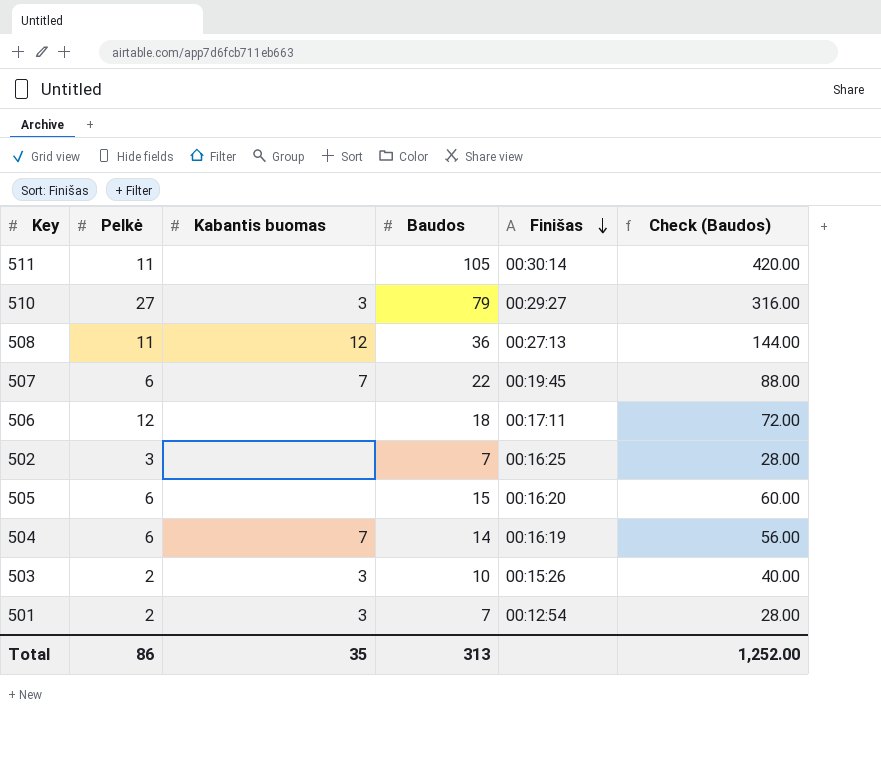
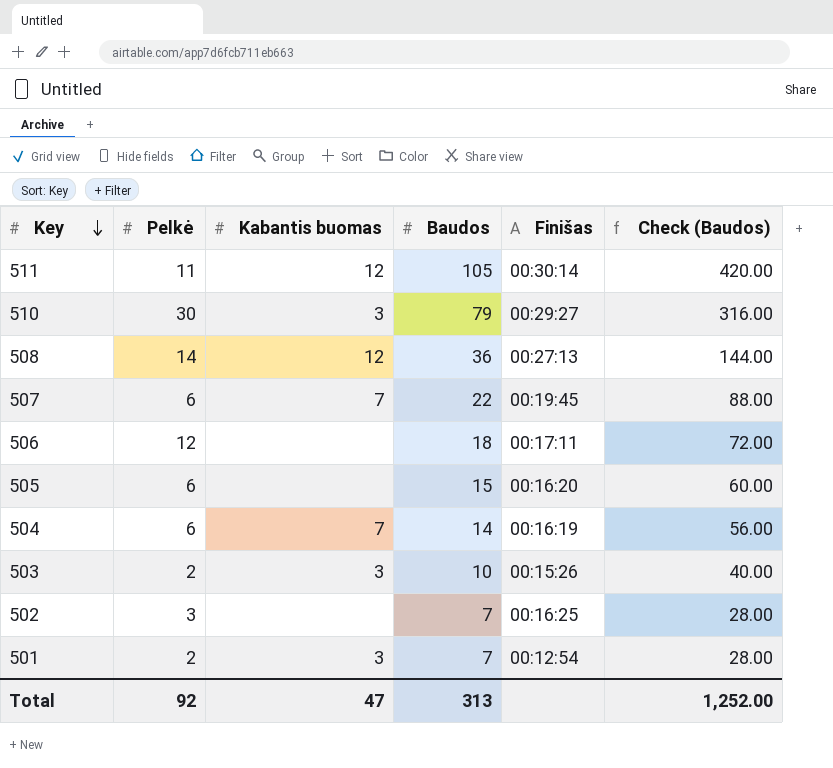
row order: Finišas descending -> Key descending
511 | Kabantis buomas: none -> 12
510 | Pelkė: 27 -> 30
508 | Pelkė: 11 -> 14
Total | Pelkė: 86 -> 92
Total | Kabantis buomas: 35 -> 47

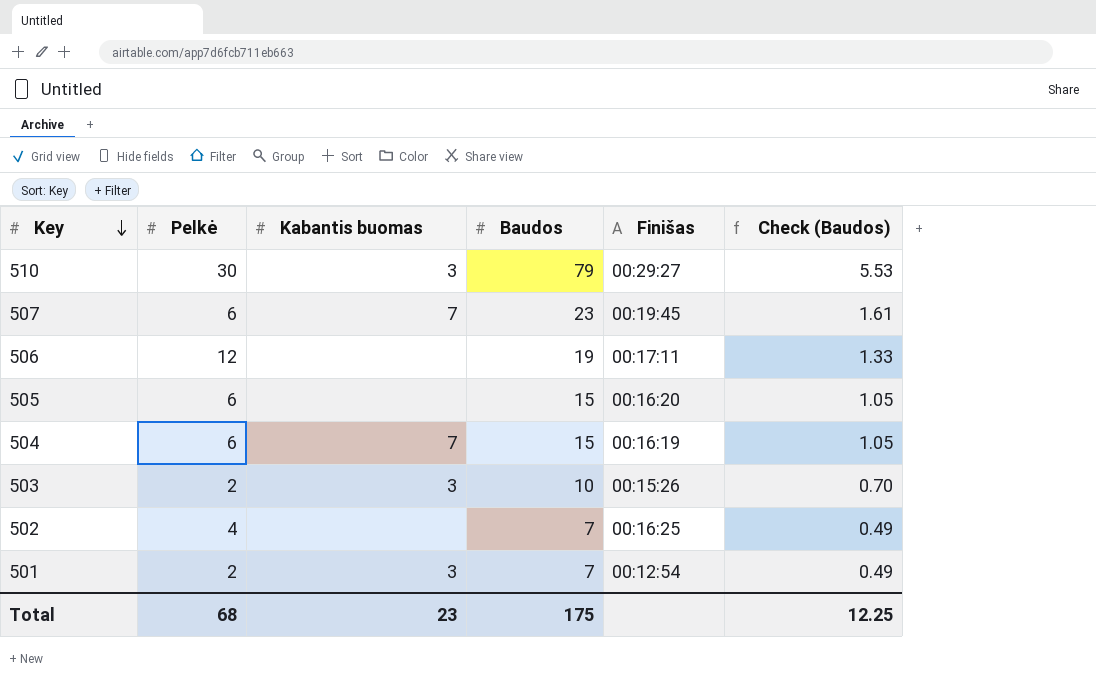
column Check (Baudos) | formula: [Baudos] * 4 -> [Baudos] * 0.07
row 511: 11 | 12 | 105 | 00:30:14 | 420.00 -> none
row 508: 14 | 12 | 36 | 00:27:13 | 144.00 -> none
507 | Baudos: 22 -> 23
506 | Baudos: 18 -> 19
504 | Baudos: 14 -> 15
502 | Pelkė: 3 -> 4
Total | Pelkė: 92 -> 68
Total | Kabantis buomas: 47 -> 23
Total | Baudos: 313 -> 175
Total | Check (Baudos): 1,252.00 -> 12.25

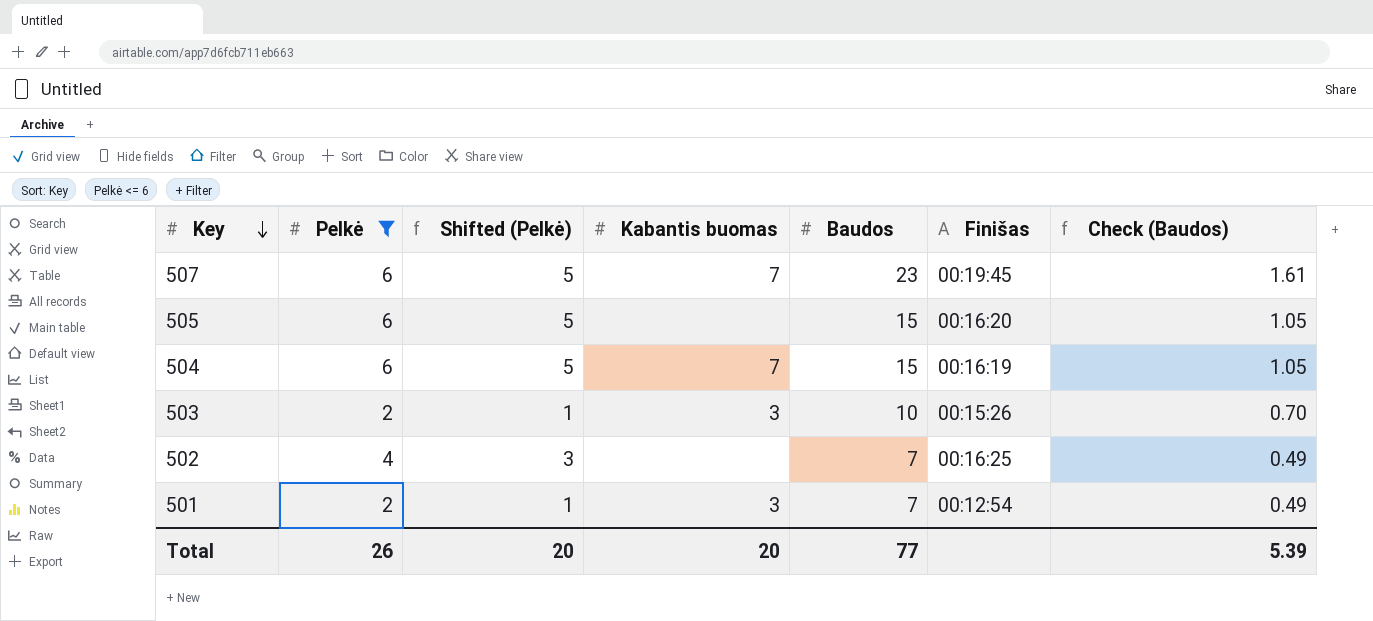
filter: none -> Pelkė <= 6
column Shifted (Pelkė) | formula: none -> [Pelkė] - 1
Total | Pelkė: 68 -> 26
Total | Kabantis buomas: 23 -> 20
Total | Baudos: 175 -> 77
Total | Check (Baudos): 12.25 -> 5.39

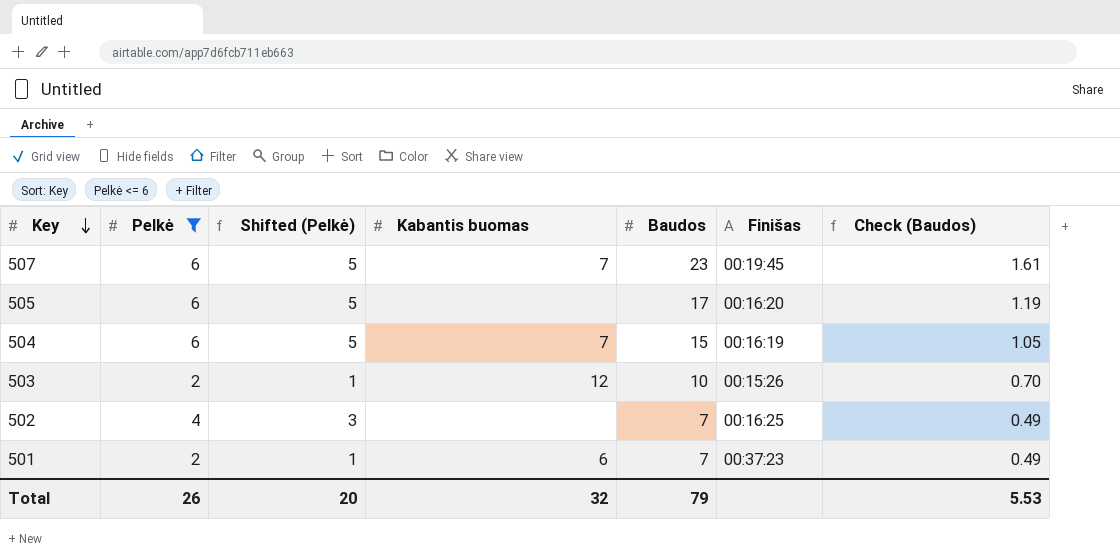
505 | Baudos: 15 -> 17
505 | Check (Baudos): 1.05 -> 1.19
503 | Kabantis buomas: 3 -> 12
501 | Kabantis buomas: 3 -> 6
501 | Finišas: 00:12:54 -> 00:37:23
Total | Kabantis buomas: 20 -> 32
Total | Baudos: 77 -> 79
Total | Check (Baudos): 5.39 -> 5.53

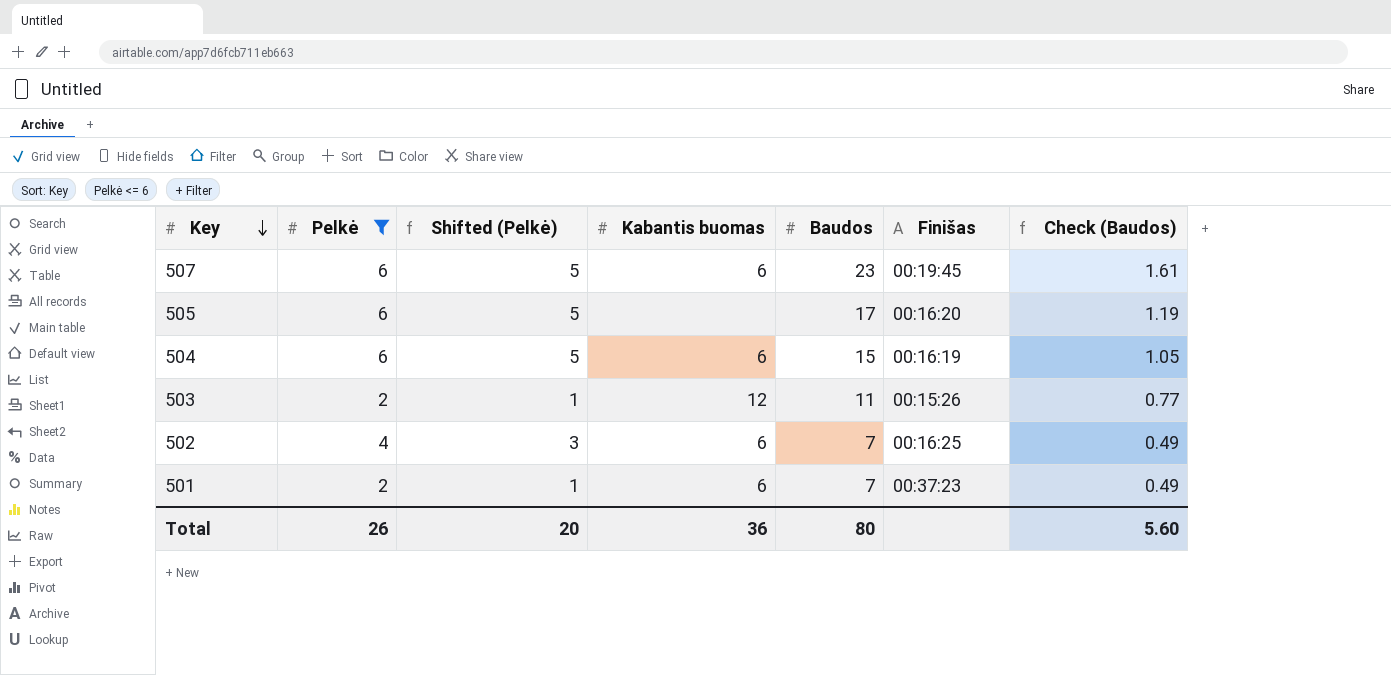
507 | Kabantis buomas: 7 -> 6
504 | Kabantis buomas: 7 -> 6
503 | Baudos: 10 -> 11
503 | Check (Baudos): 0.70 -> 0.77
502 | Kabantis buomas: none -> 6
Total | Kabantis buomas: 32 -> 36
Total | Baudos: 79 -> 80
Total | Check (Baudos): 5.53 -> 5.60

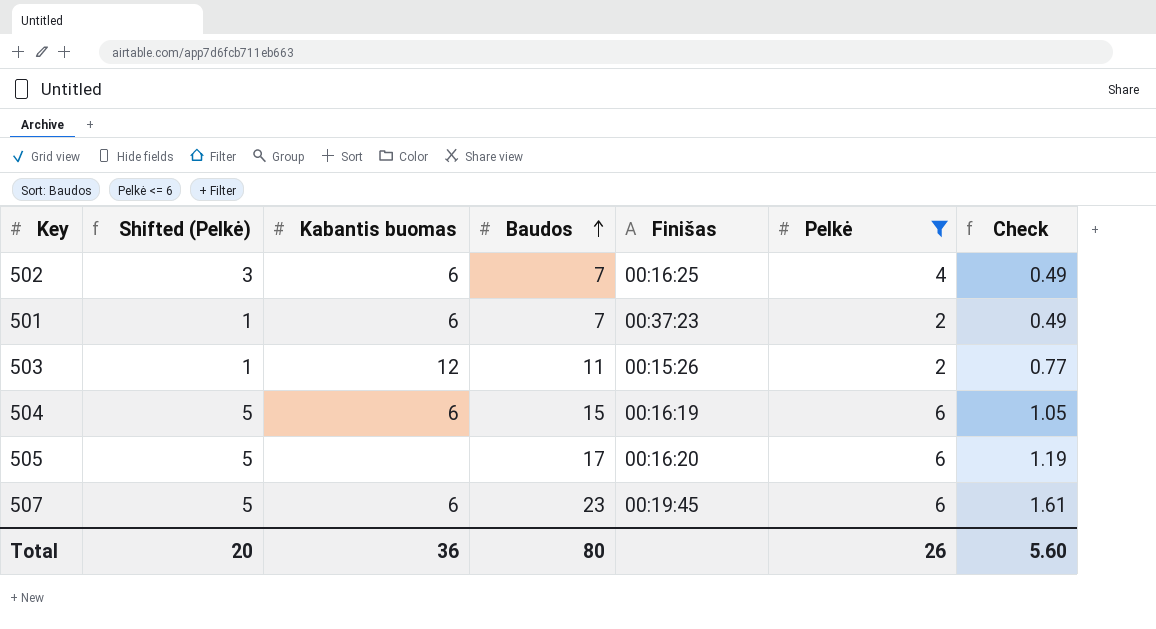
row order: Key descending -> Baudos ascending
column Pelkė | position: 2 -> 6
column name: Check (Baudos) -> Check

